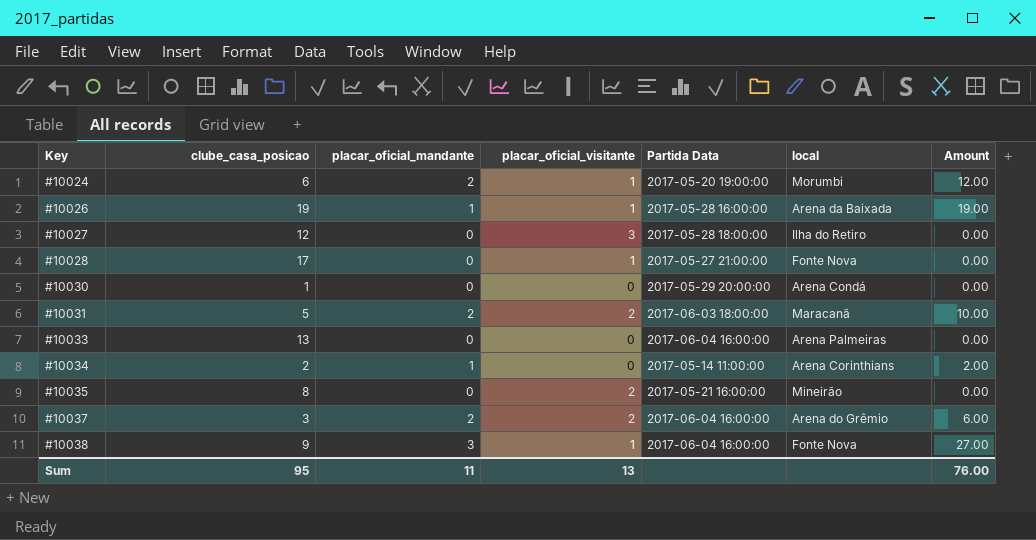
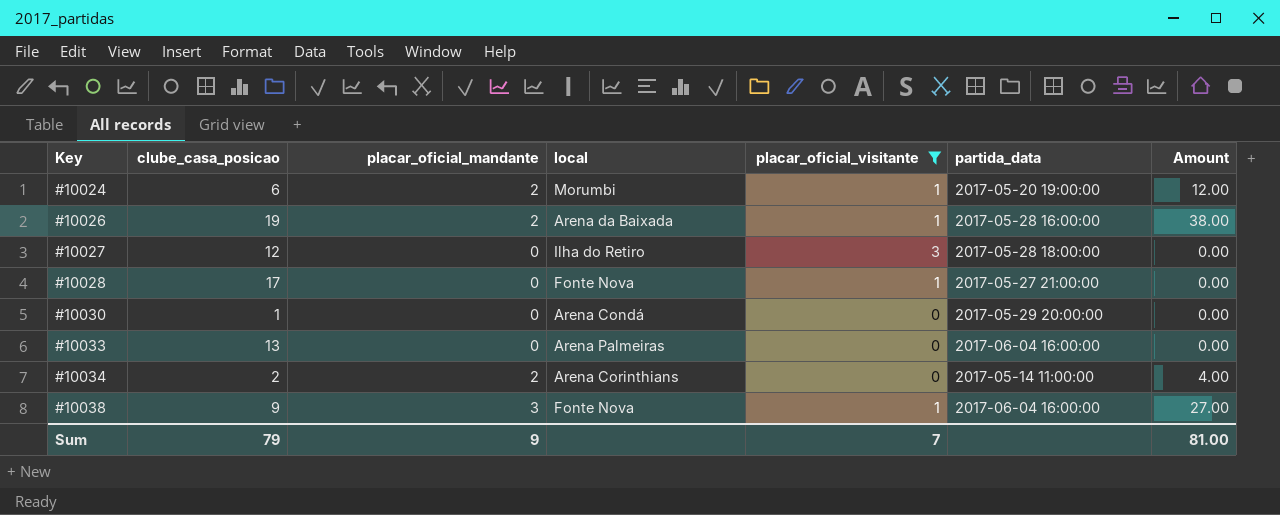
filter: none -> placar_oficial_visitante != 2
column local | position: 6 -> 4
column name: Partida Data -> partida_data
#10026 | placar_oficial_mandante: 1 -> 2
#10026 | Amount: 19.00 -> 38.00
#10034 | placar_oficial_mandante: 1 -> 2
#10034 | Amount: 2.00 -> 4.00
Sum | clube_casa_posicao: 95 -> 79
Sum | placar_oficial_mandante: 11 -> 9
Sum | placar_oficial_visitante: 13 -> 7
Sum | Amount: 76.00 -> 81.00

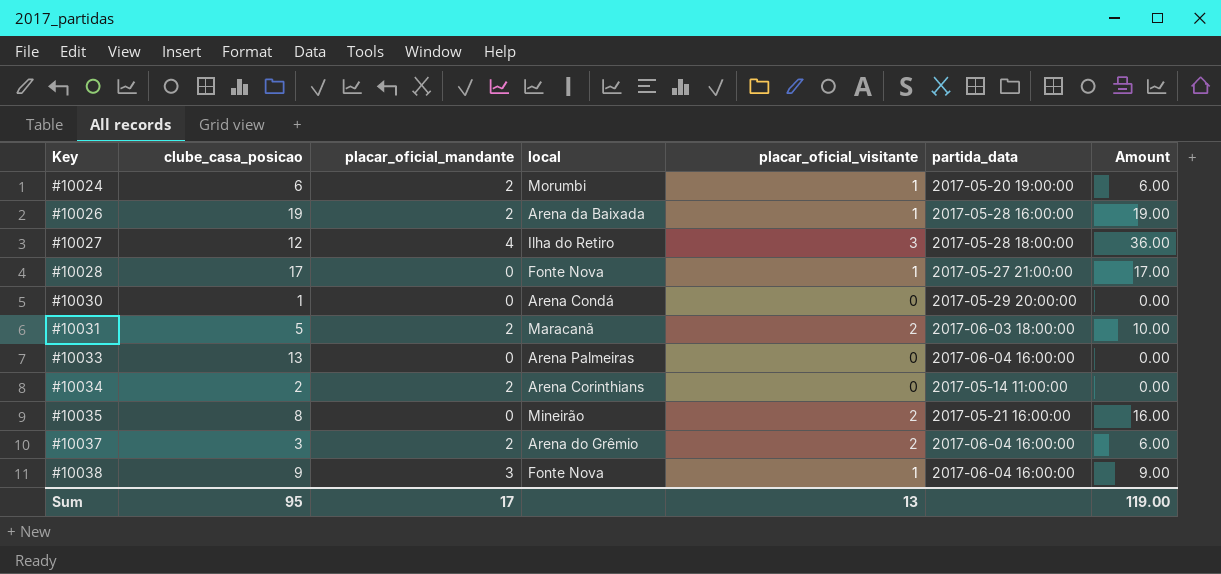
filter: placar_oficial_visitante != 2 -> none
column Amount | formula: [clube_casa_posicao] * [placar_oficial_mandante] -> [clube_casa_posicao] * [placar_oficial_visitante]
#10027 | placar_oficial_mandante: 0 -> 4
Sum | clube_casa_posicao: 79 -> 95
Sum | placar_oficial_mandante: 9 -> 17
Sum | placar_oficial_visitante: 7 -> 13
Sum | Amount: 81.00 -> 119.00

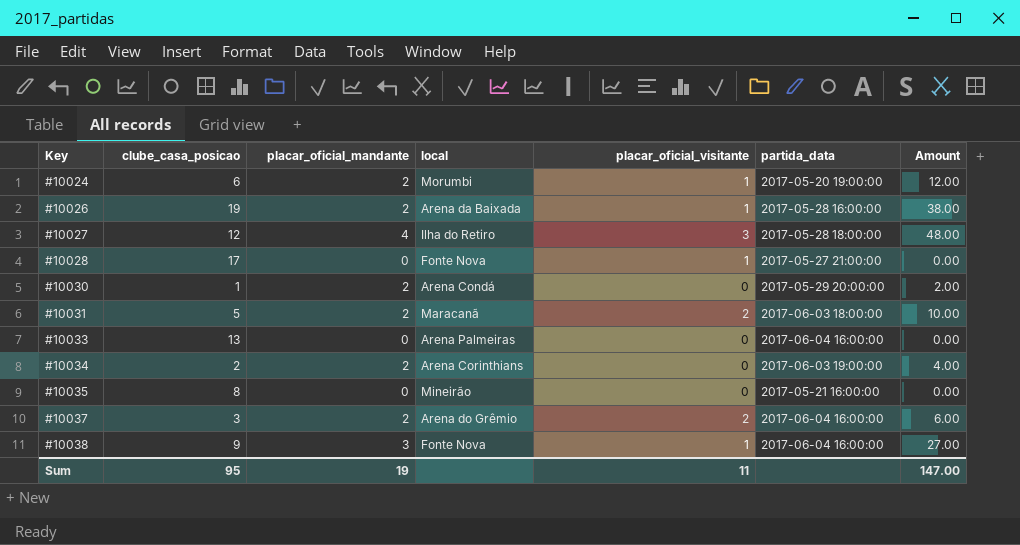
column Amount | formula: [clube_casa_posicao] * [placar_oficial_visitante] -> [clube_casa_posicao] * [placar_oficial_mandante]
#10030 | placar_oficial_mandante: 0 -> 2
#10034 | partida_data: 2017-05-14 11:00:00 -> 2017-06-03 19:00:00
#10035 | placar_oficial_visitante: 2 -> 0
Sum | placar_oficial_mandante: 17 -> 19
Sum | placar_oficial_visitante: 13 -> 11
Sum | Amount: 119.00 -> 147.00

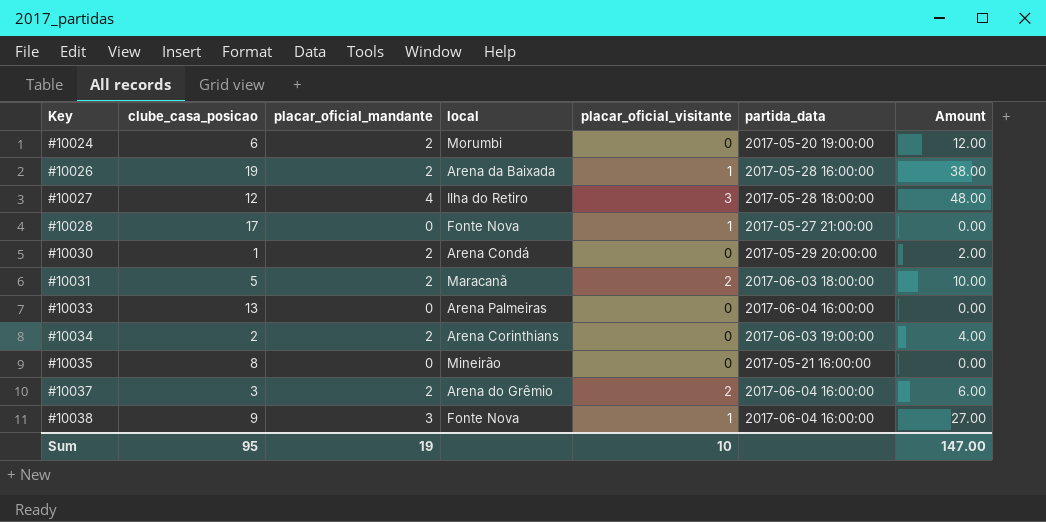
#10024 | placar_oficial_visitante: 1 -> 0
Sum | placar_oficial_visitante: 11 -> 10

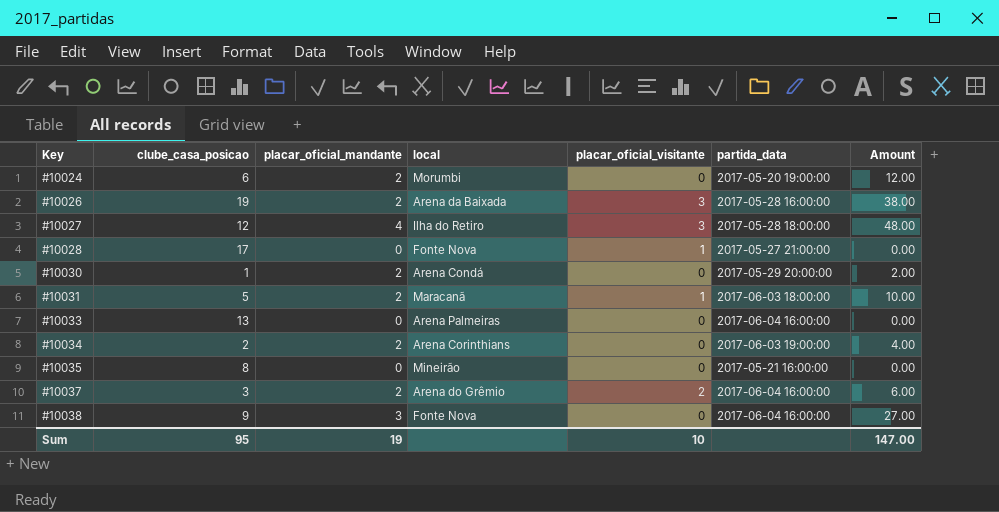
#10026 | placar_oficial_visitante: 1 -> 3
#10031 | placar_oficial_visitante: 2 -> 1
#10038 | placar_oficial_visitante: 1 -> 0

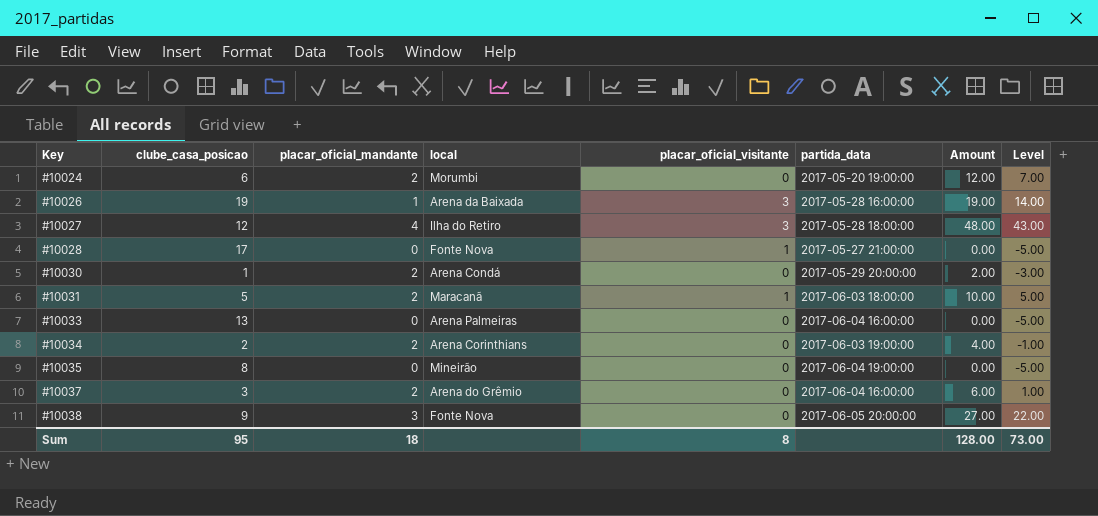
column Level | formula: none -> [Amount] - 5
#10026 | placar_oficial_mandante: 2 -> 1
#10026 | Amount: 38.00 -> 19.00
#10035 | partida_data: 2017-05-21 16:00:00 -> 2017-06-04 19:00:00
#10037 | placar_oficial_visitante: 2 -> 0
#10038 | partida_data: 2017-06-04 16:00:00 -> 2017-06-05 20:00:00
Sum | placar_oficial_mandante: 19 -> 18
Sum | placar_oficial_visitante: 10 -> 8
Sum | Amount: 147.00 -> 128.00

